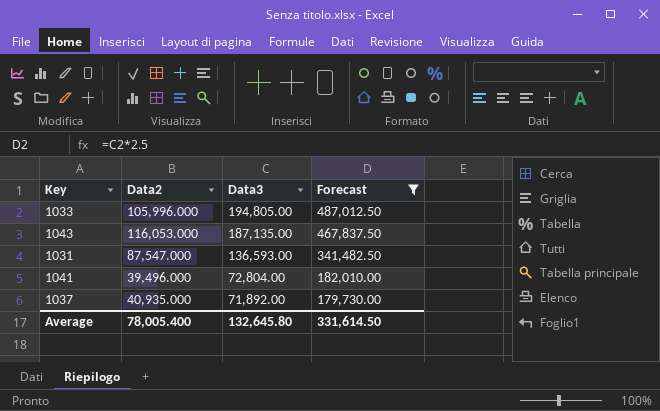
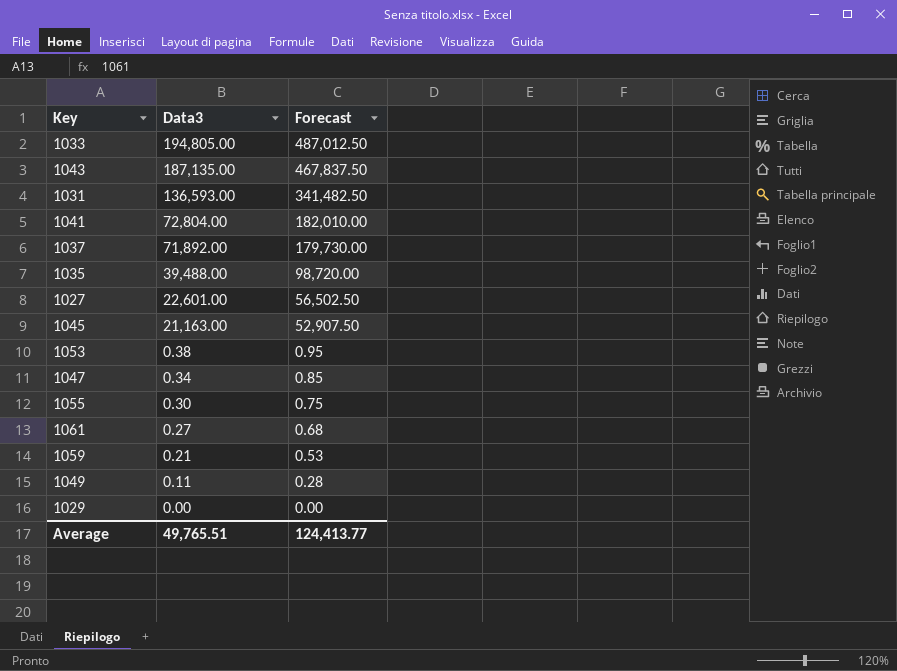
filter: Forecast >= 179,730.00 -> none
column Data2 | position: 2 -> none
Average | Data3: 132,645.80 -> 49,765.51
Average | Forecast: 331,614.50 -> 124,413.77

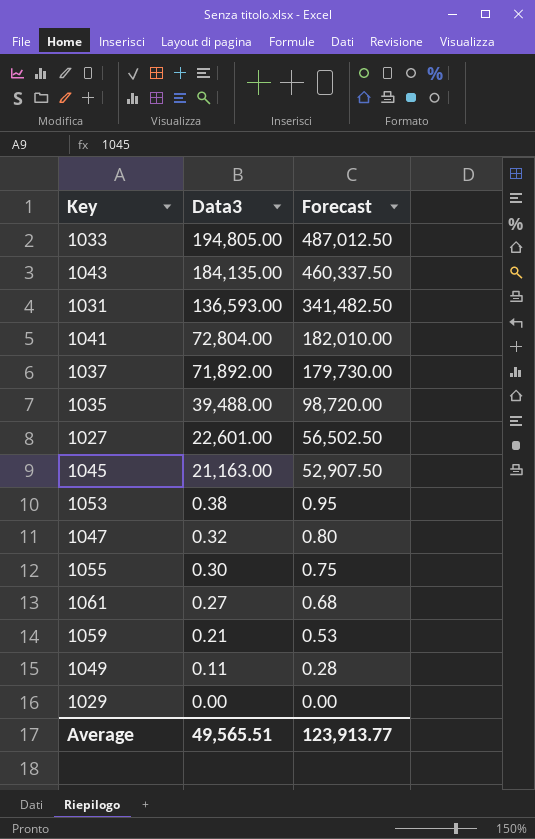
1043 | Data3: 187,135.00 -> 184,135.00
1043 | Forecast: 467,837.50 -> 460,337.50
1047 | Data3: 0.34 -> 0.32
1047 | Forecast: 0.85 -> 0.80
Average | Data3: 49,765.51 -> 49,565.51
Average | Forecast: 124,413.77 -> 123,913.77

